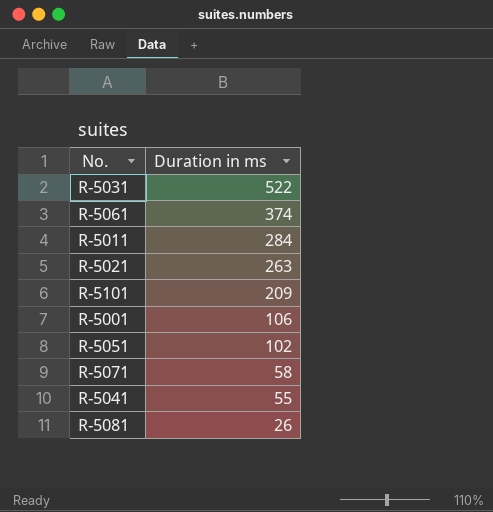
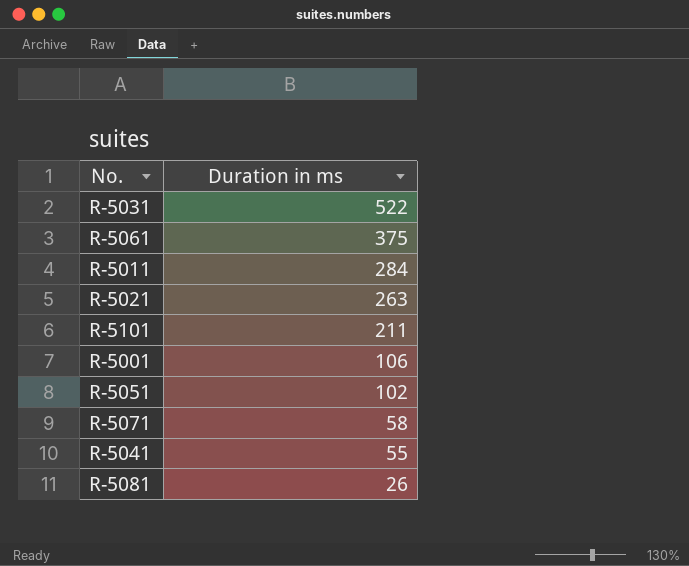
R-5061 | Duration in ms: 374 -> 375
R-5101 | Duration in ms: 209 -> 211

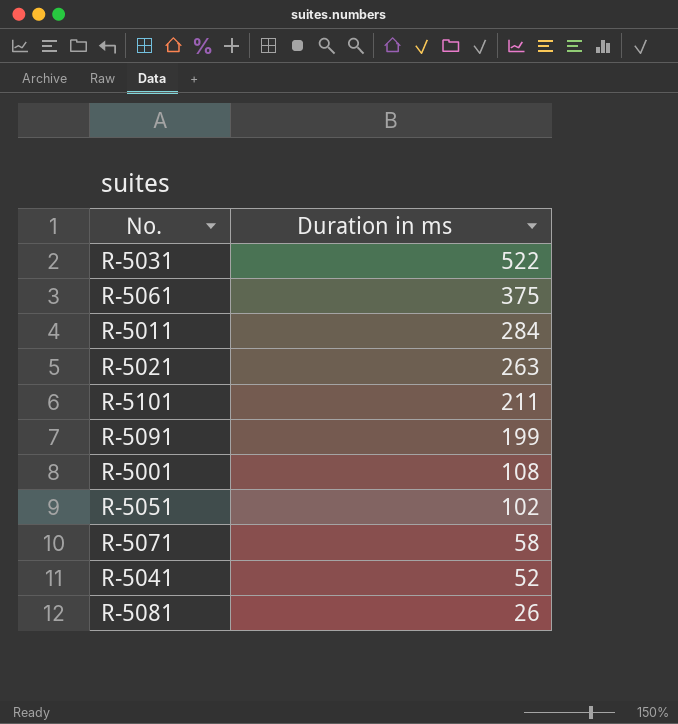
row R-5091: none -> 199
R-5001 | Duration in ms: 106 -> 108
R-5041 | Duration in ms: 55 -> 52

